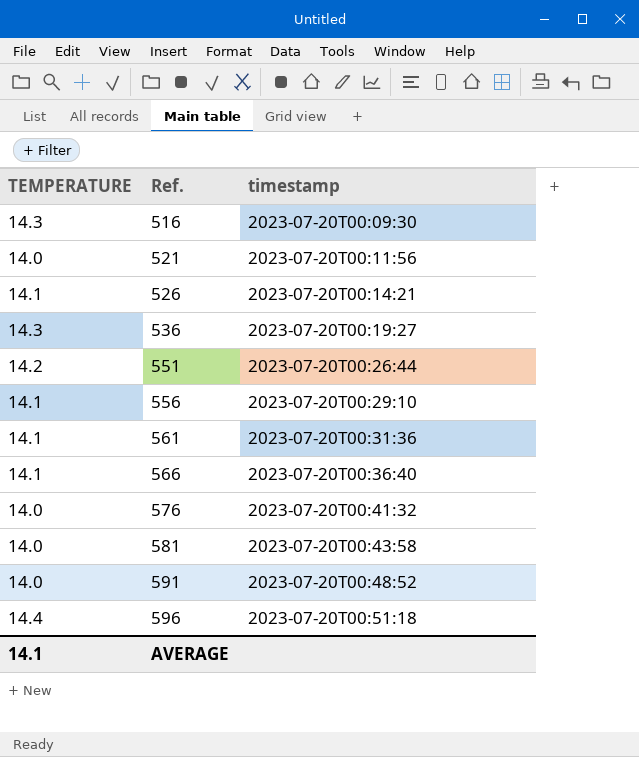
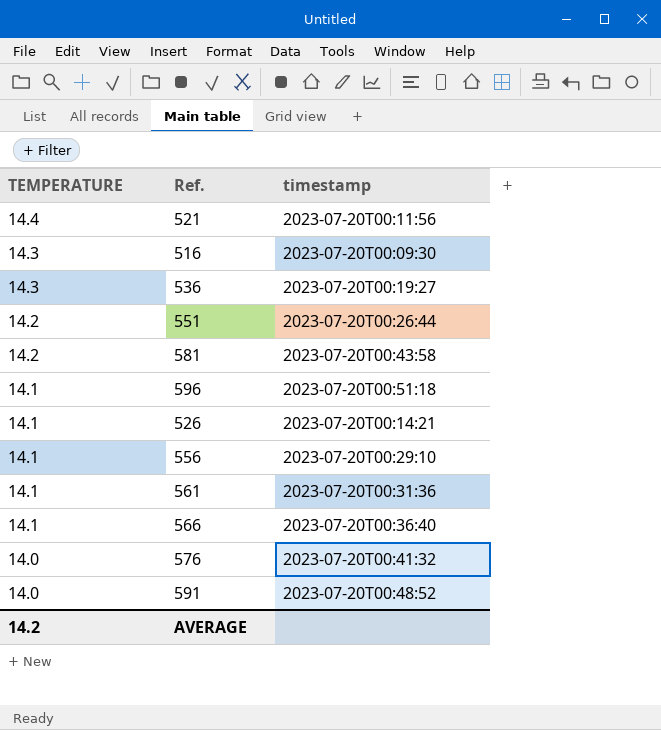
row order: Ref. ascending -> TEMPERATURE descending
521 | TEMPERATURE: 14.0 -> 14.4
581 | TEMPERATURE: 14.0 -> 14.2
596 | TEMPERATURE: 14.4 -> 14.1
AVERAGE | TEMPERATURE: 14.1 -> 14.2

